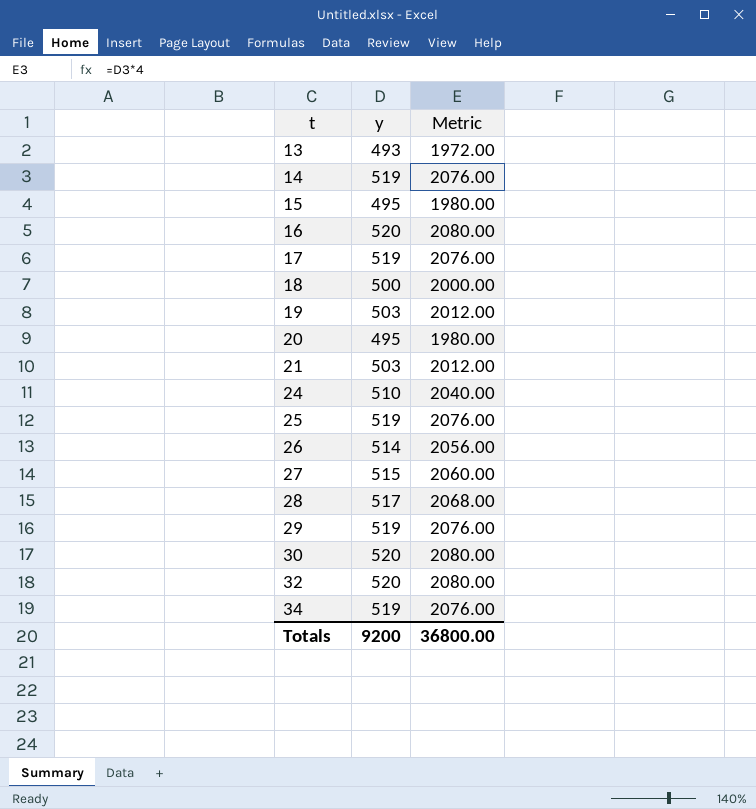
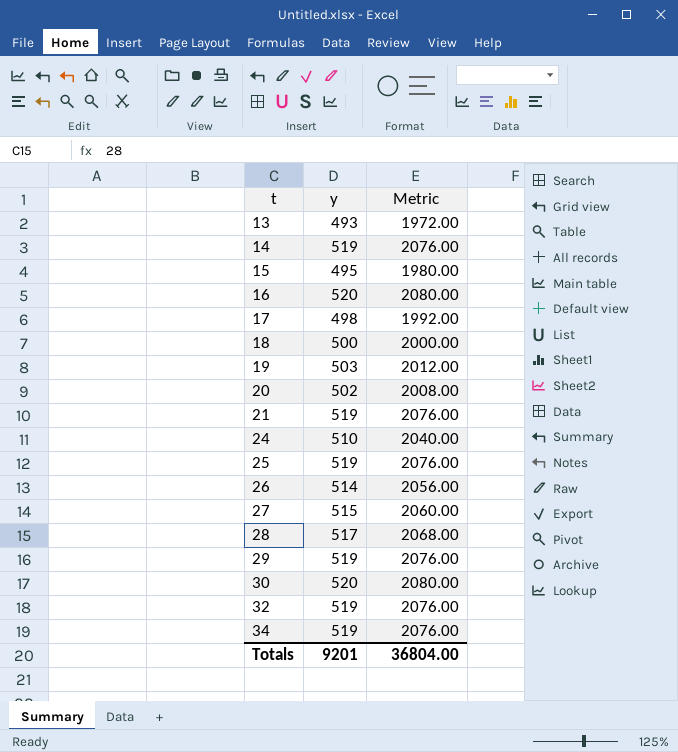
17 | y: 519 -> 498
17 | Metric: 2076.00 -> 1992.00
20 | y: 495 -> 502
20 | Metric: 1980.00 -> 2008.00
21 | y: 503 -> 519
21 | Metric: 2012.00 -> 2076.00
32 | y: 520 -> 519
32 | Metric: 2080.00 -> 2076.00
Totals | y: 9200 -> 9201
Totals | Metric: 36800.00 -> 36804.00

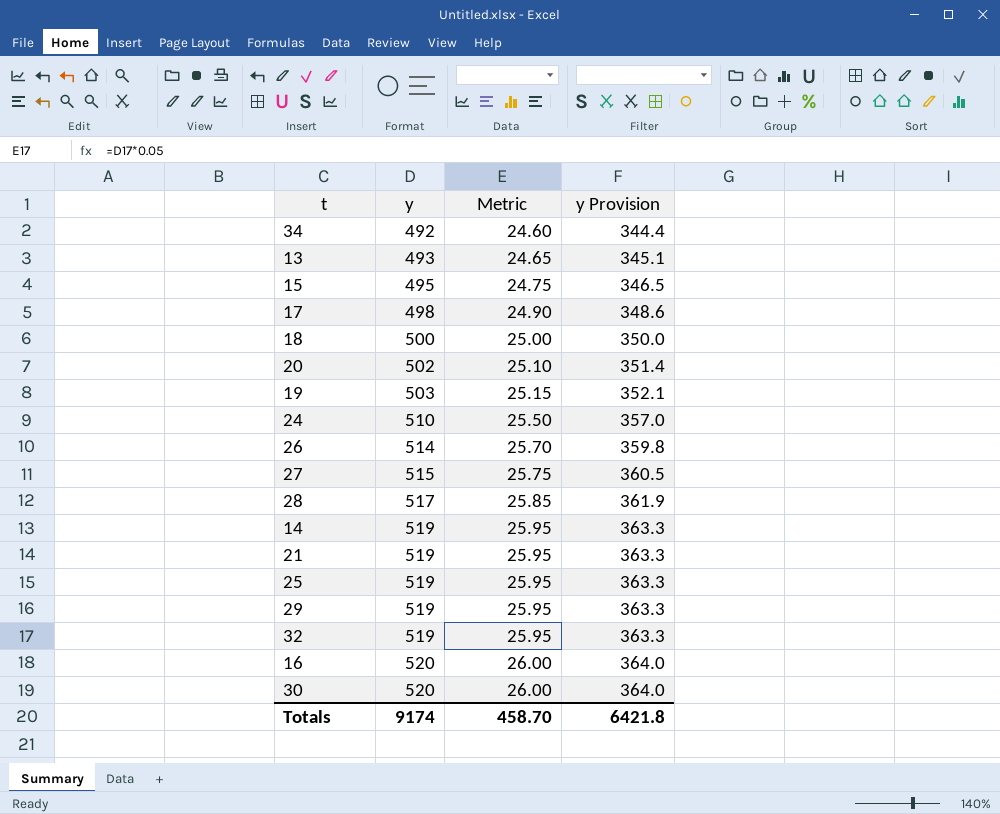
row order: t ascending -> y ascending
column Metric | formula: [y] * 4 -> [y] * 0.05
column y Provision | formula: none -> [y] * 0.7
34 | y: 519 -> 492
Totals | y: 9201 -> 9174
Totals | Metric: 36804.00 -> 458.70

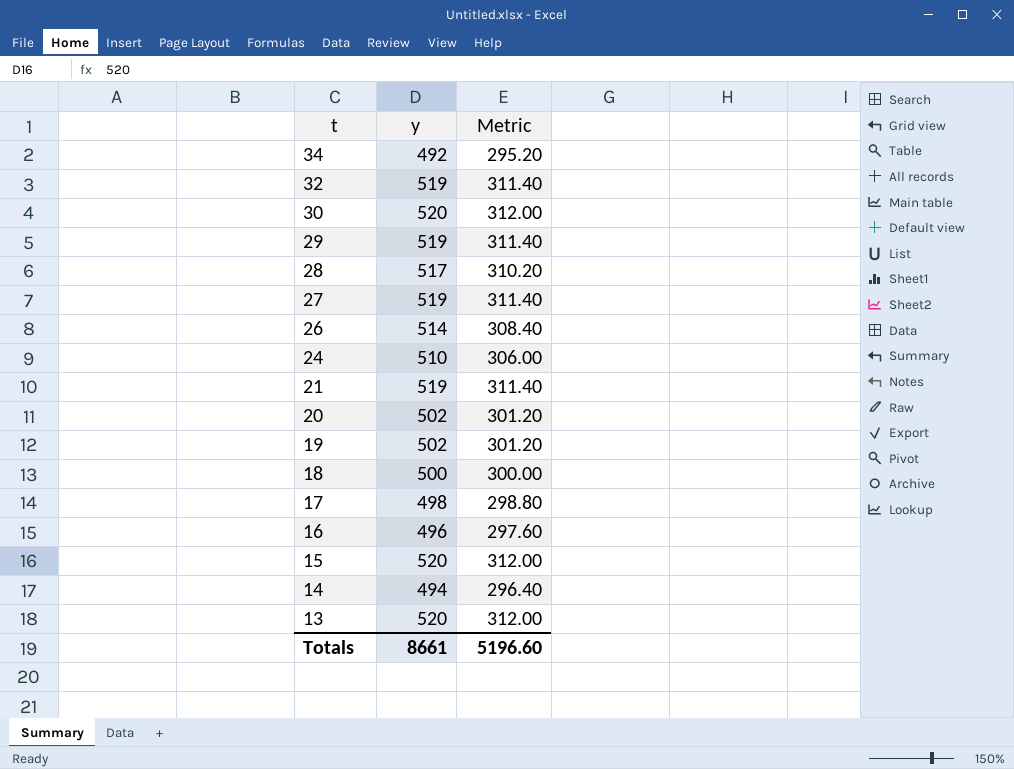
row order: y ascending -> t descending
column y Provision | formula: [y] * 0.7 -> none
column Metric | formula: [y] * 0.05 -> [y] * 0.6
row 25: 519 | 25.95 | 363.3 -> none
27 | y: 515 -> 519
19 | y: 503 -> 502
16 | y: 520 -> 496
15 | y: 495 -> 520
14 | y: 519 -> 494
13 | y: 493 -> 520
Totals | y: 9174 -> 8661
Totals | Metric: 458.70 -> 5196.60

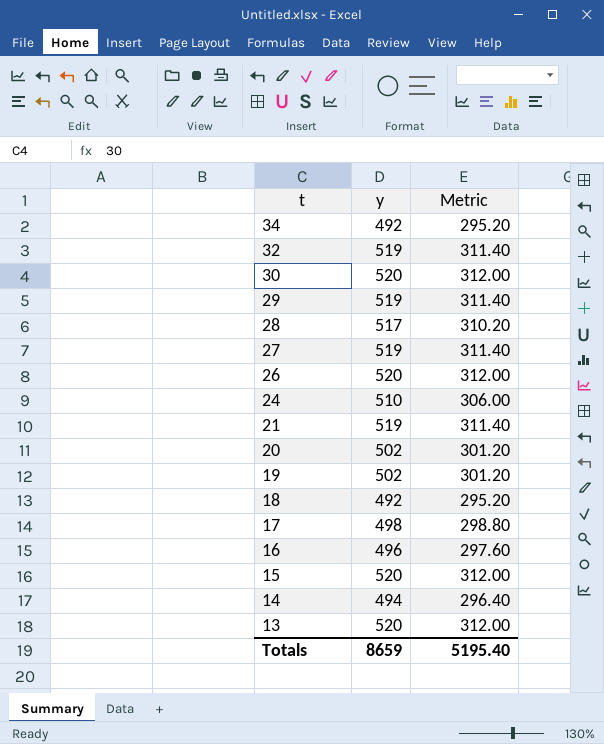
26 | y: 514 -> 520
26 | Metric: 308.40 -> 312.00
18 | y: 500 -> 492
18 | Metric: 300.00 -> 295.20
Totals | y: 8661 -> 8659
Totals | Metric: 5196.60 -> 5195.40

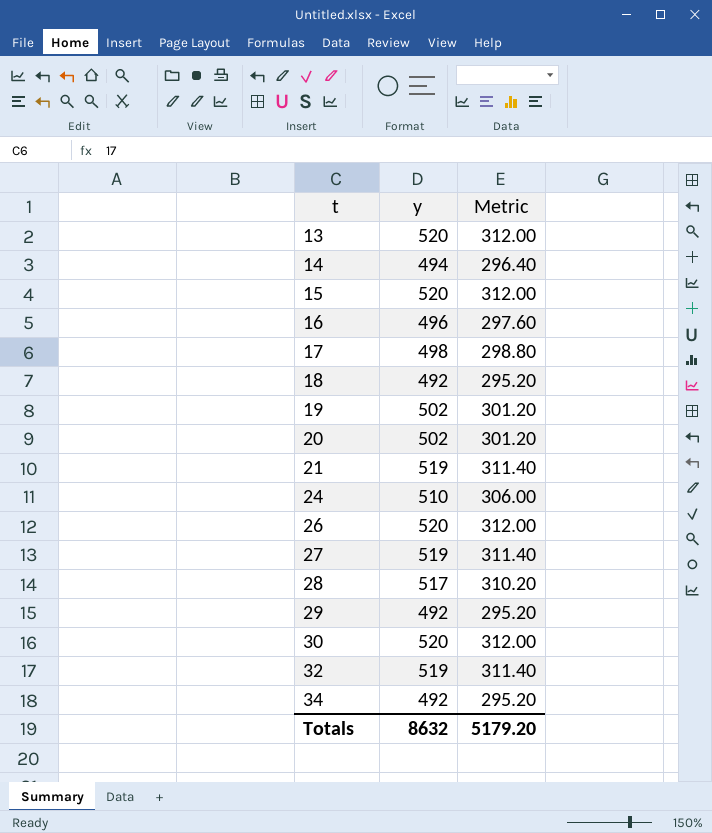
row order: t descending -> t ascending
29 | y: 519 -> 492
29 | Metric: 311.40 -> 295.20
Totals | y: 8659 -> 8632
Totals | Metric: 5195.40 -> 5179.20

